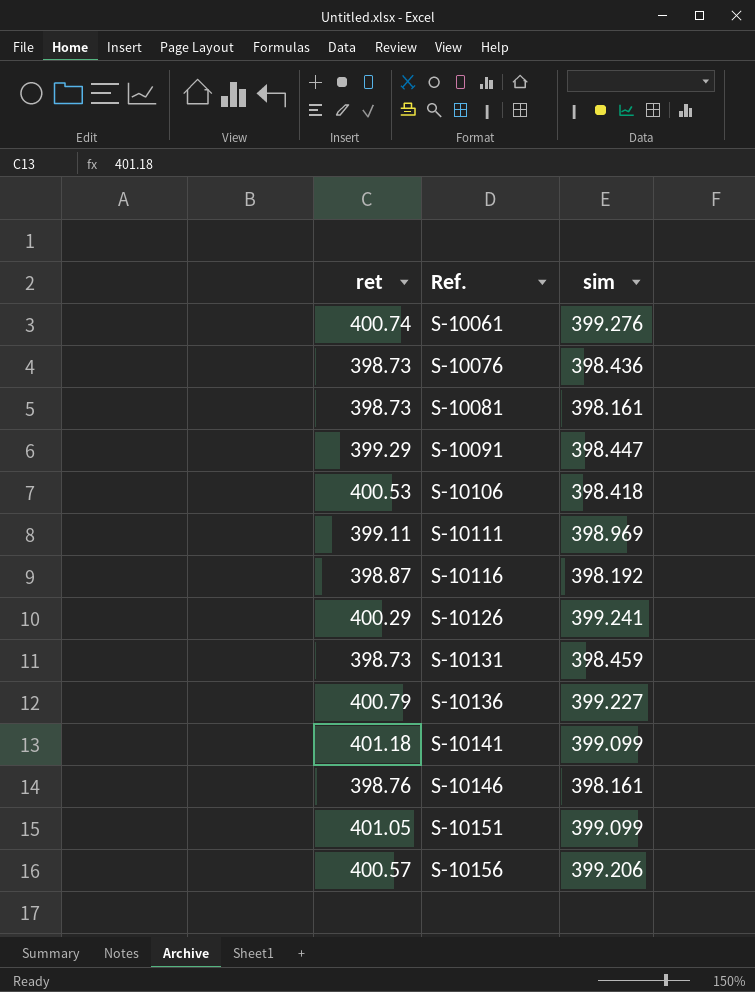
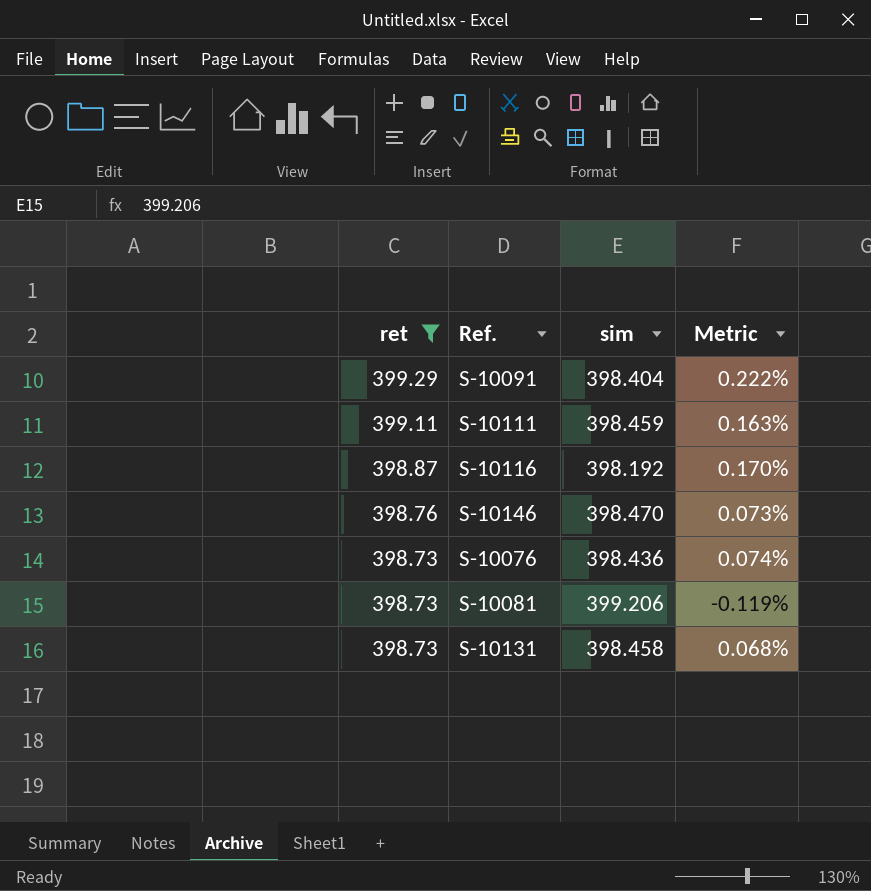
filter: none -> ret <= 399.29
row order: Ref. ascending -> ret descending
column Metric | formula: none -> ([ret] - [sim]) / [sim]
S-10091 | sim: 398.447 -> 398.404
S-10111 | sim: 398.969 -> 398.459
S-10146 | sim: 398.161 -> 398.470
S-10081 | sim: 398.161 -> 399.206
S-10131 | sim: 398.459 -> 398.458

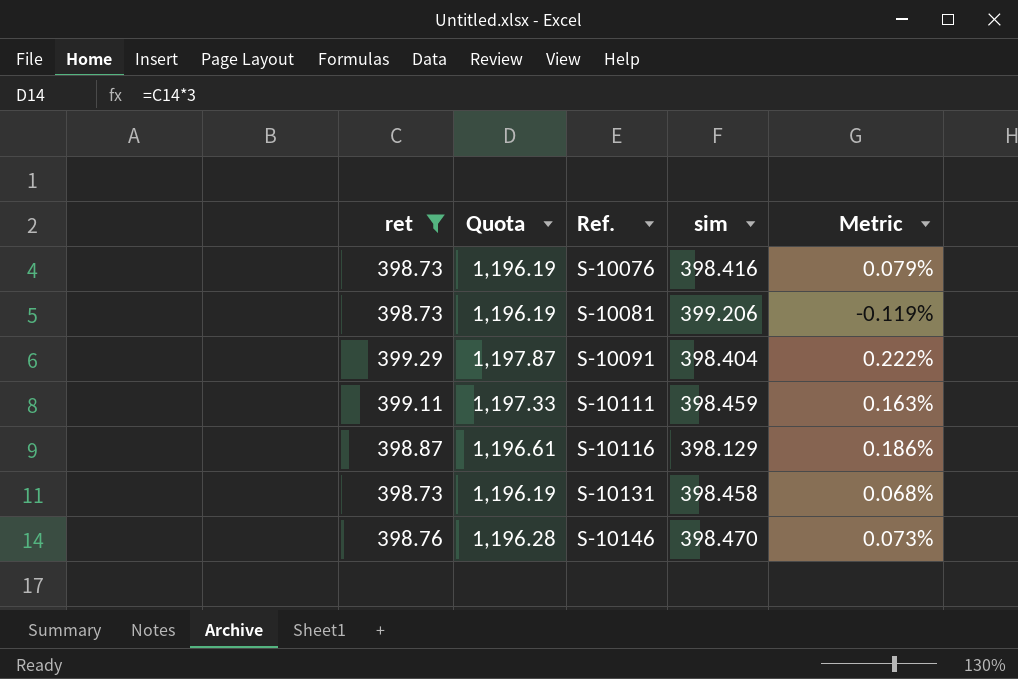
row order: ret descending -> Ref. ascending
column Quota | formula: none -> [ret] * 3
S-10076 | sim: 398.436 -> 398.416
S-10076 | Metric: 0.074% -> 0.079%
S-10116 | sim: 398.192 -> 398.129
S-10116 | Metric: 0.170% -> 0.186%

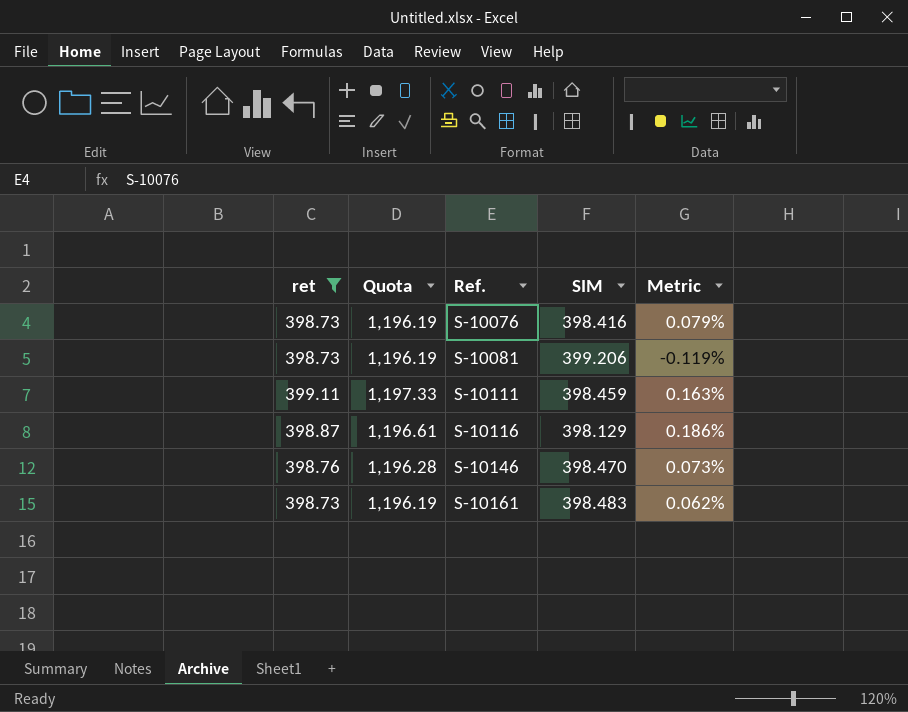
column name: sim -> SIM
row S-10091: 399.29 | 1,197.87 | 398.404 | 0.222% -> none
row S-10131: 398.73 | 1,196.19 | 398.458 | 0.068% -> none
row S-10161: none -> 398.73 | 1,196.19 | 398.483 | 0.062%

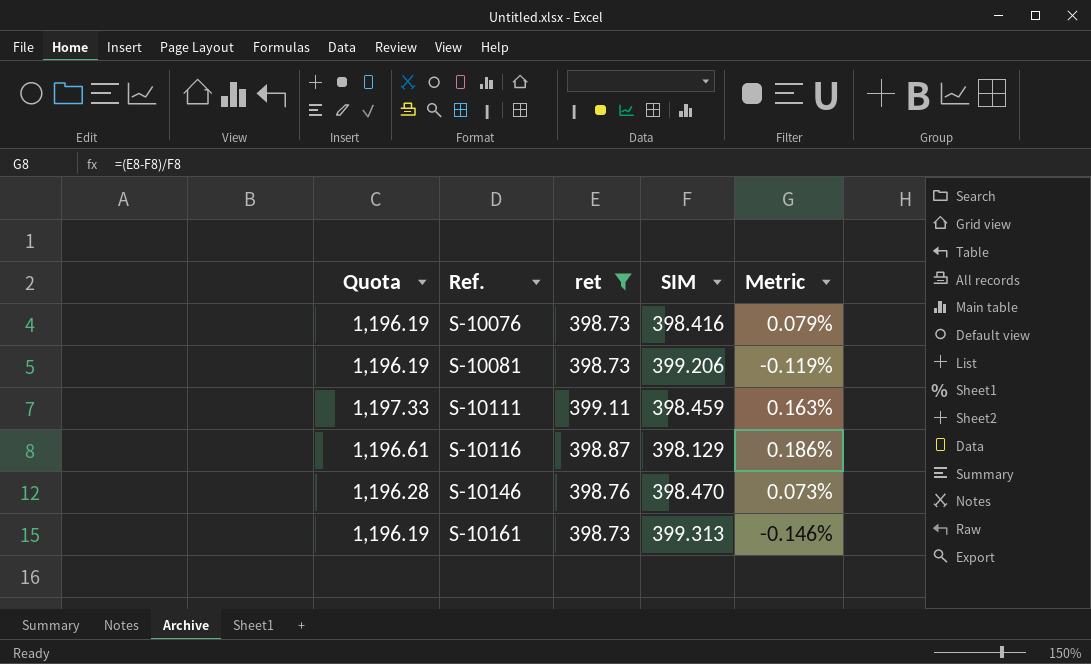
column ret | position: 1 -> 3
S-10161 | SIM: 398.483 -> 399.313
S-10161 | Metric: 0.062% -> -0.146%

